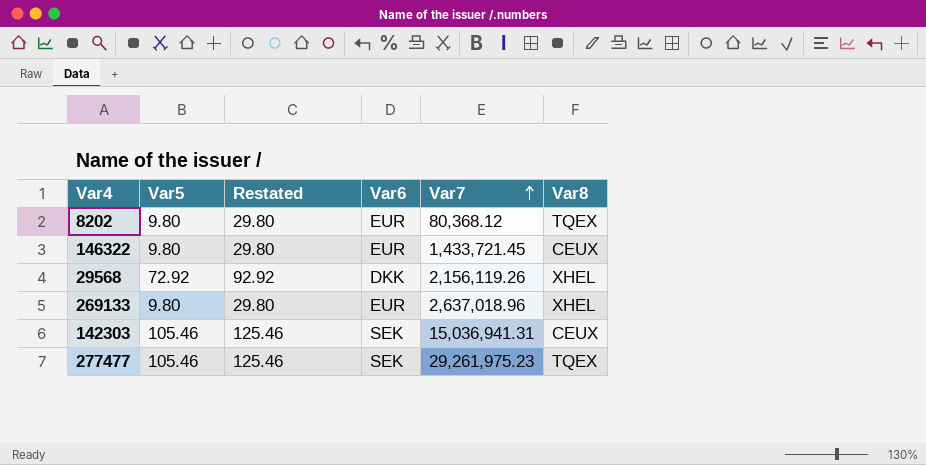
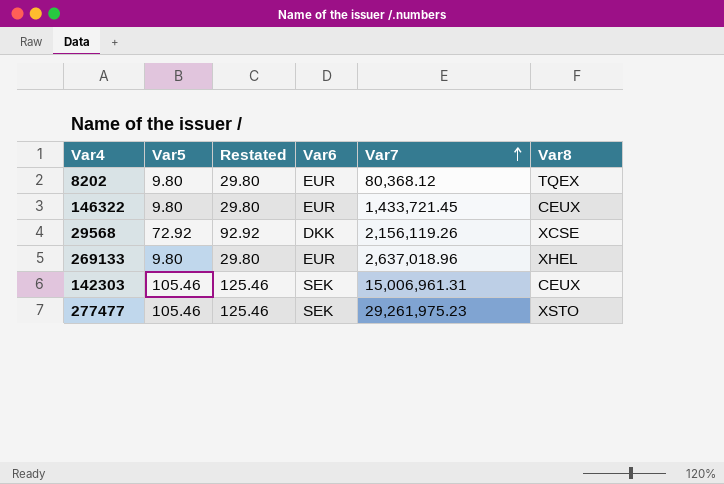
29568 | Var8: XHEL -> XCSE
142303 | Var7: 15,036,941.31 -> 15,006,961.31
277477 | Var8: TQEX -> XSTO

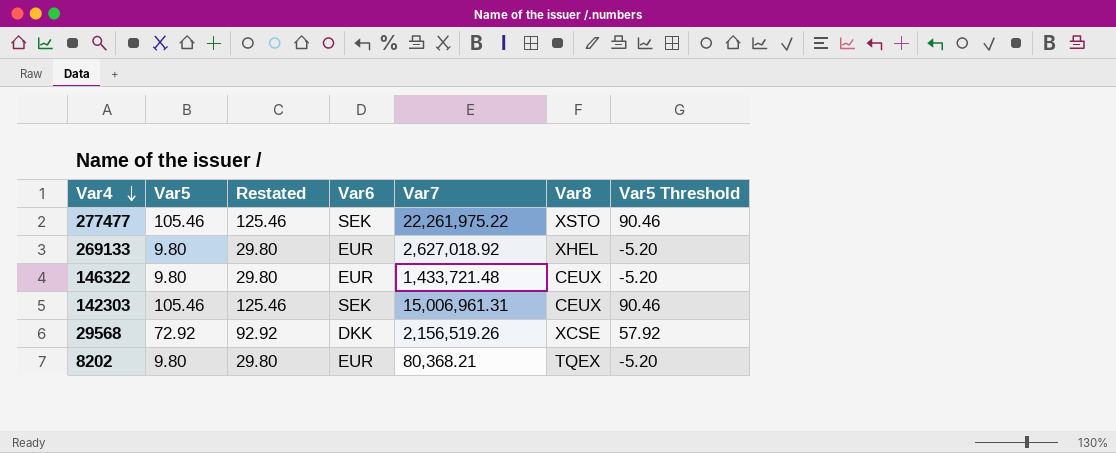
row order: Var7 ascending -> Var4 descending
column Var5 Threshold | formula: none -> [Var5] - 15
277477 | Var7: 29,261,975.23 -> 22,261,975.22
269133 | Var7: 2,637,018.96 -> 2,627,018.92
146322 | Var7: 1,433,721.45 -> 1,433,721.48
29568 | Var7: 2,156,119.26 -> 2,156,519.26
8202 | Var7: 80,368.12 -> 80,368.21

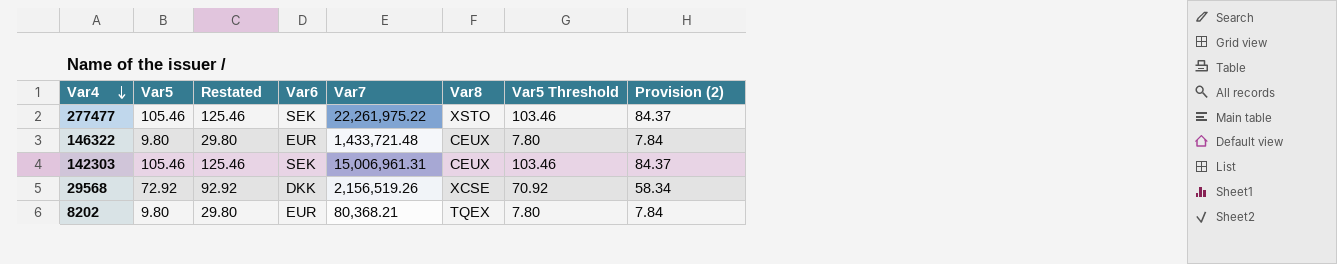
column Var5 Threshold | formula: [Var5] - 15 -> [Var5] - 2
column Provision (2) | formula: none -> [Var5] * 0.8
row 269133: 9.80 | 29.80 | EUR | 2,627,018.92 | XHEL | -5.20 -> none

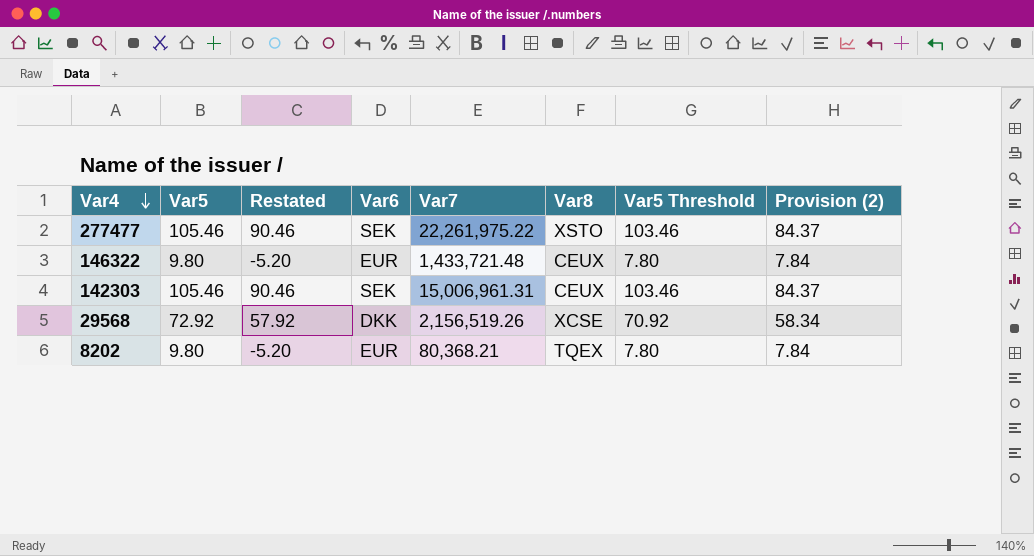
column Restated | formula: [Var5] + 20 -> [Var5] - 15

